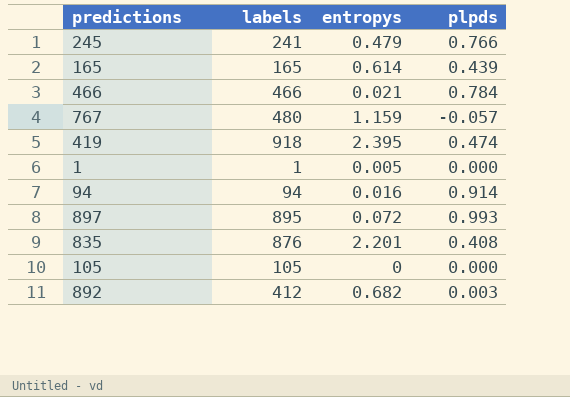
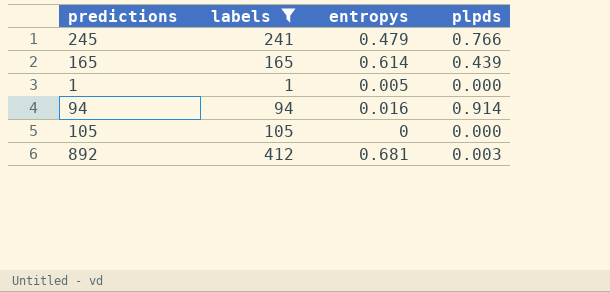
filter: none -> labels <= 412
892 | entropys: 0.682 -> 0.681

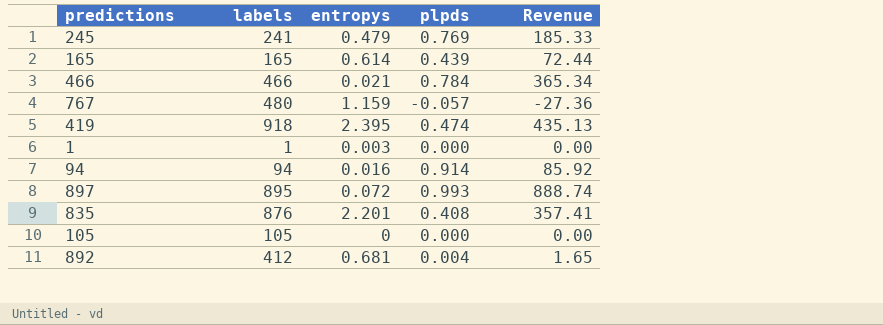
filter: labels <= 412 -> none
column Revenue | formula: none -> [labels] * [plpds]
245 | plpds: 0.766 -> 0.769
1 | entropys: 0.005 -> 0.003
892 | plpds: 0.003 -> 0.004

